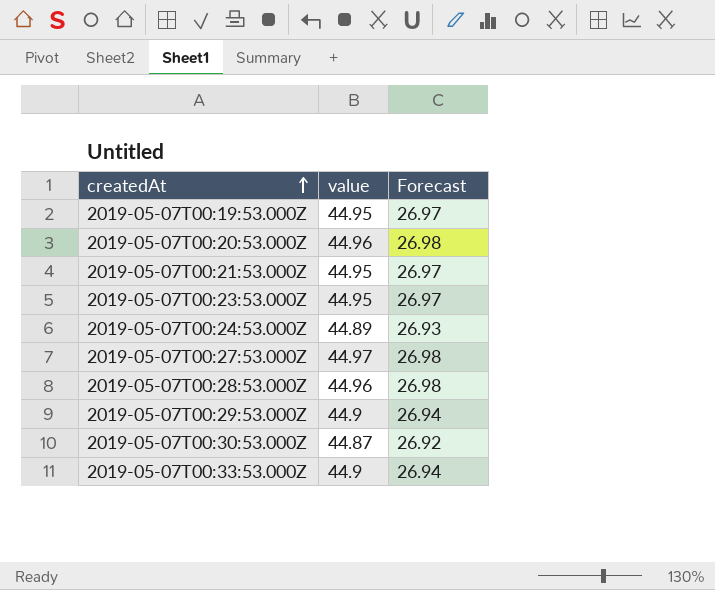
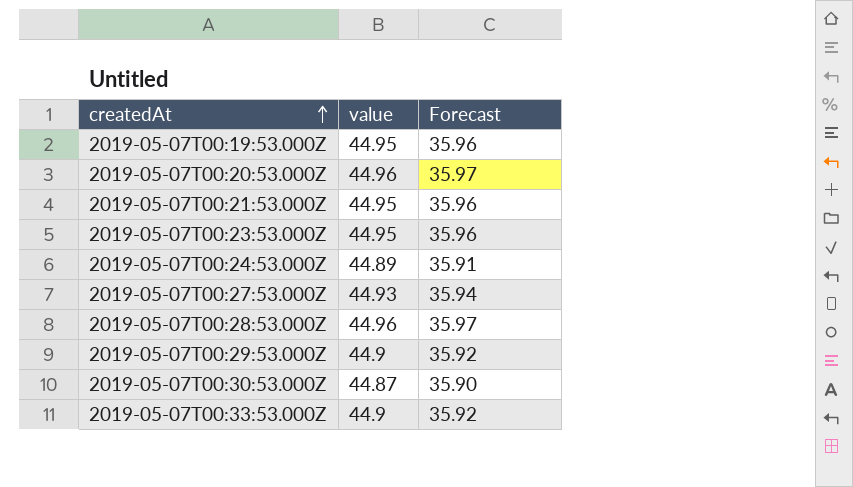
column Forecast | formula: [value] * 0.6 -> [value] * 0.8
2019-05-07T00:27:53.000Z | value: 44.97 -> 44.93

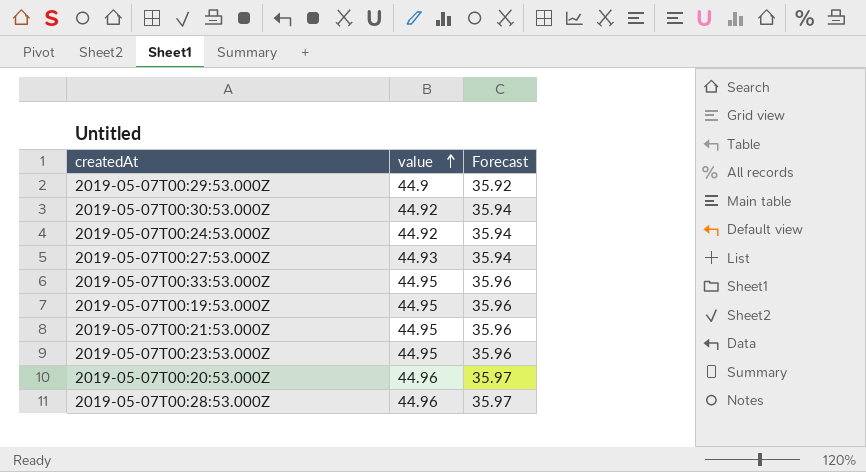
row order: createdAt ascending -> value ascending
2019-05-07T00:30:53.000Z | value: 44.87 -> 44.92
2019-05-07T00:30:53.000Z | Forecast: 35.90 -> 35.94
2019-05-07T00:24:53.000Z | value: 44.89 -> 44.92
2019-05-07T00:24:53.000Z | Forecast: 35.91 -> 35.94
2019-05-07T00:33:53.000Z | value: 44.9 -> 44.95
2019-05-07T00:33:53.000Z | Forecast: 35.92 -> 35.96

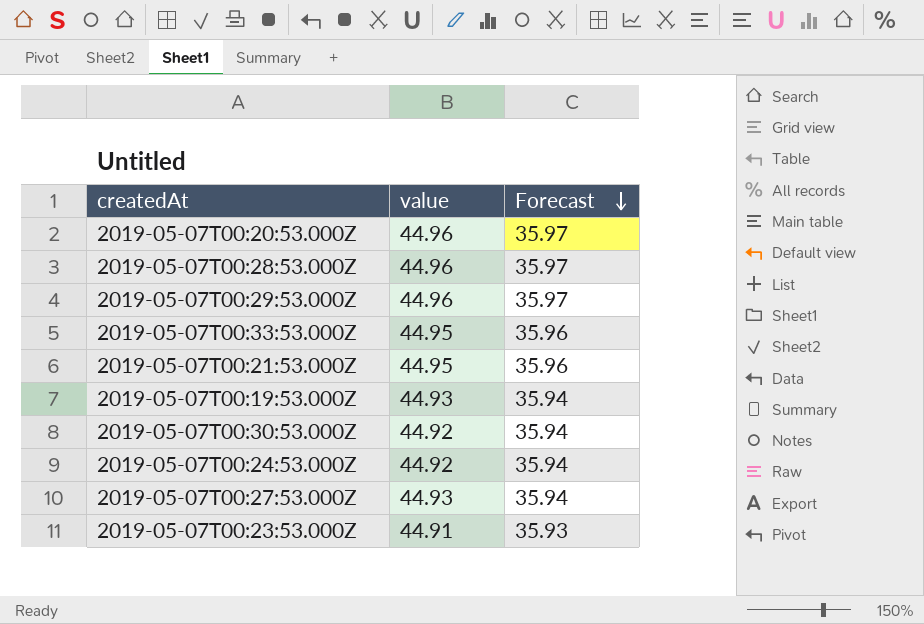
row order: value ascending -> Forecast descending
2019-05-07T00:29:53.000Z | value: 44.9 -> 44.96
2019-05-07T00:29:53.000Z | Forecast: 35.92 -> 35.97
2019-05-07T00:19:53.000Z | value: 44.95 -> 44.93
2019-05-07T00:19:53.000Z | Forecast: 35.96 -> 35.94
2019-05-07T00:23:53.000Z | value: 44.95 -> 44.91
2019-05-07T00:23:53.000Z | Forecast: 35.96 -> 35.93

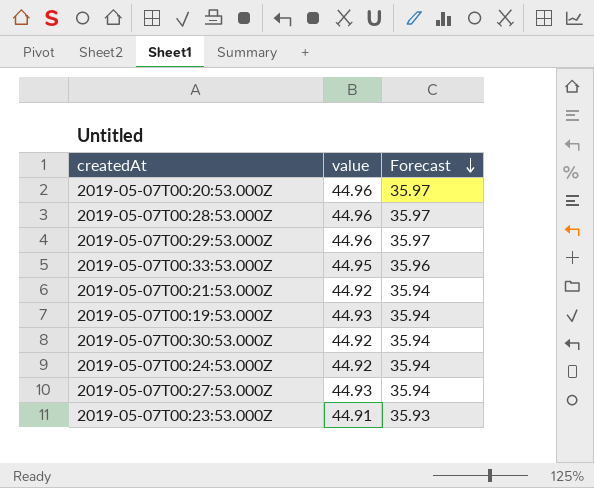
2019-05-07T00:21:53.000Z | value: 44.95 -> 44.92
2019-05-07T00:21:53.000Z | Forecast: 35.96 -> 35.94

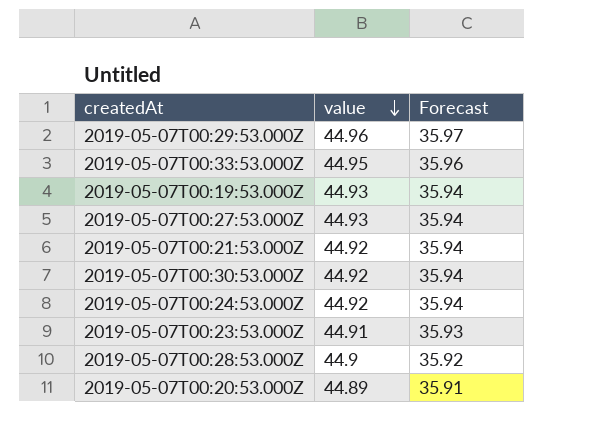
row order: Forecast descending -> value descending
2019-05-07T00:28:53.000Z | value: 44.96 -> 44.9
2019-05-07T00:28:53.000Z | Forecast: 35.97 -> 35.92
2019-05-07T00:20:53.000Z | value: 44.96 -> 44.89
2019-05-07T00:20:53.000Z | Forecast: 35.97 -> 35.91

